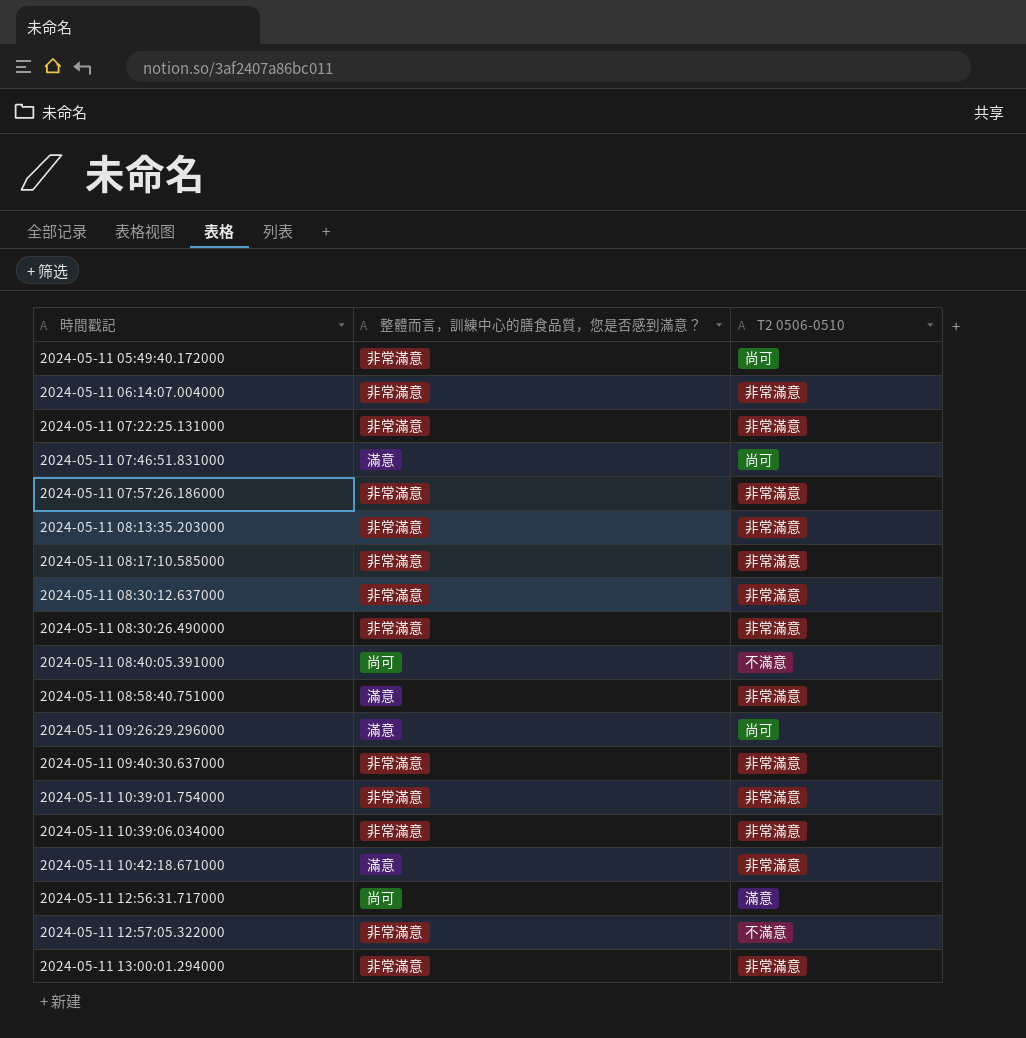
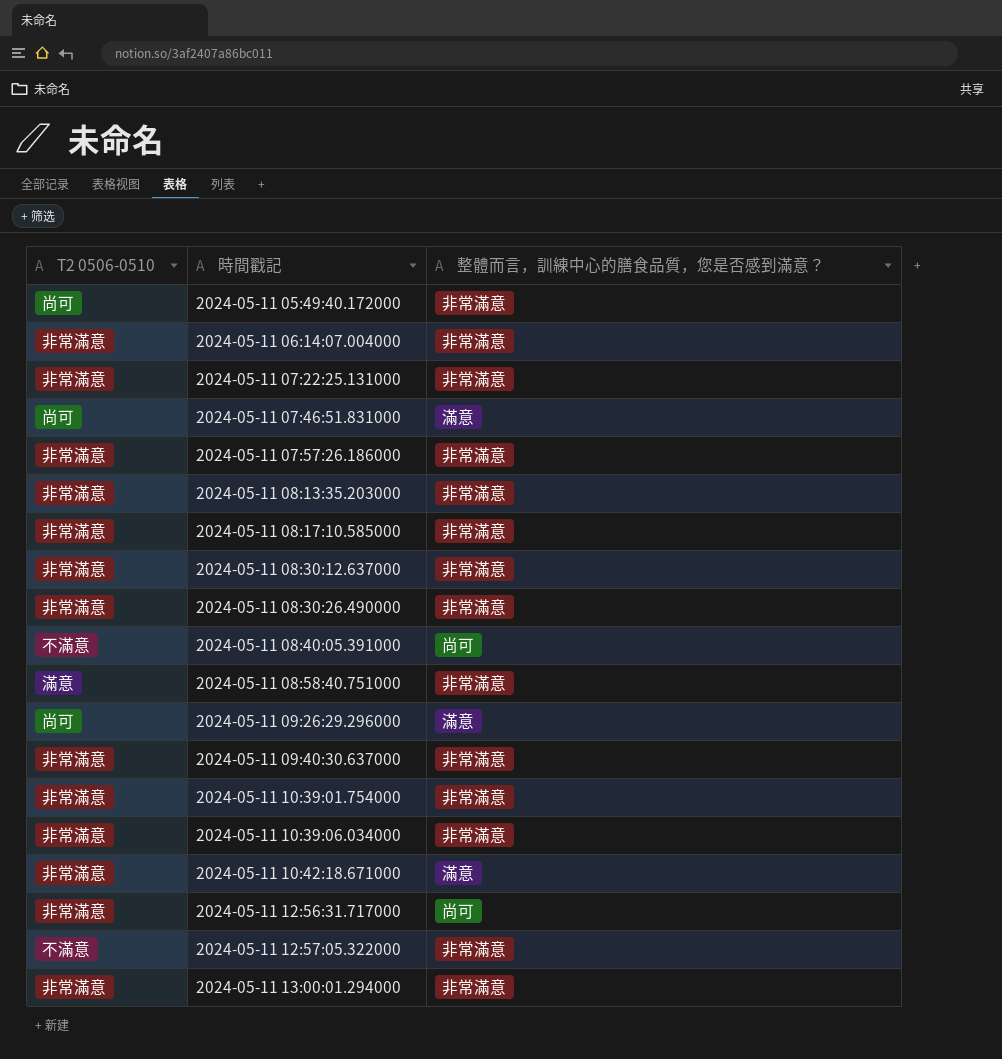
column T2 0506-0510 | position: 3 -> 1
2024-05-11 08:58:40.751000 | T2 0506-0510: 非常滿意 -> 滿意
2024-05-11 08:58:40.751000 | 整體而言，訓練中心的膳食品質，您是否感到滿意？: 滿意 -> 非常滿意
2024-05-11 12:56:31.717000 | T2 0506-0510: 滿意 -> 非常滿意

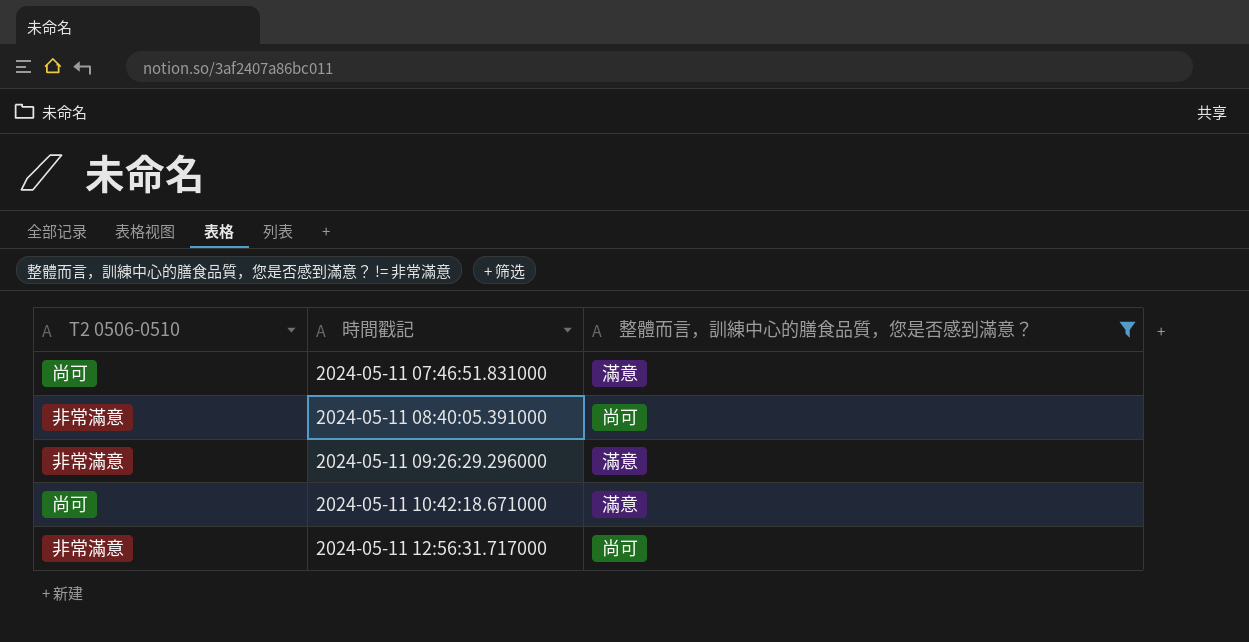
filter: none -> 整體而言，訓練中心的膳食品質，您是否感到滿意？ != 非常滿意
2024-05-11 08:40:05.391000 | T2 0506-0510: 不滿意 -> 非常滿意
2024-05-11 09:26:29.296000 | T2 0506-0510: 尚可 -> 非常滿意
2024-05-11 10:42:18.671000 | T2 0506-0510: 非常滿意 -> 尚可

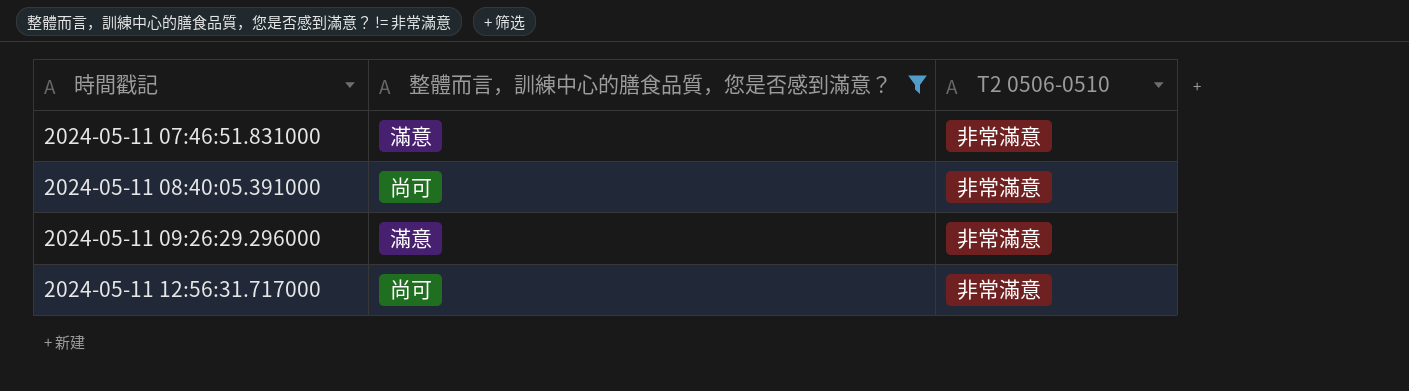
column T2 0506-0510 | position: 1 -> 3
row 2024-05-11 10:42:18.671000: 尚可 | 滿意 -> none
2024-05-11 07:46:51.831000 | T2 0506-0510: 尚可 -> 非常滿意

